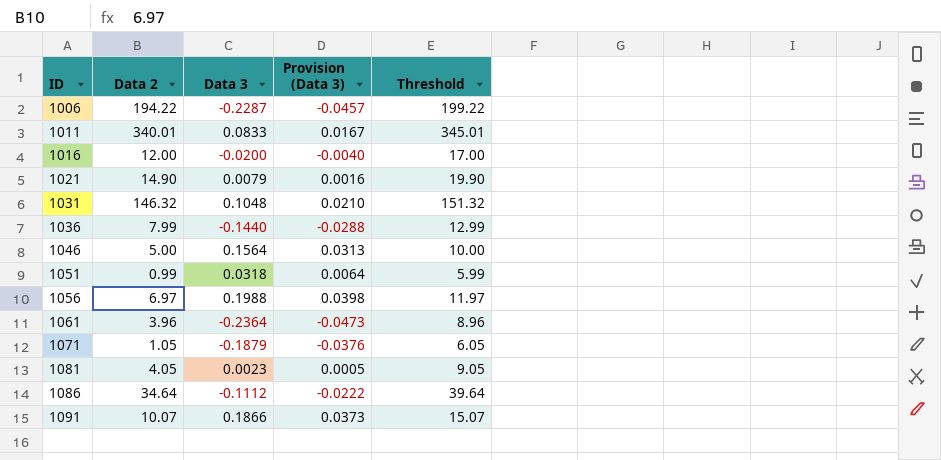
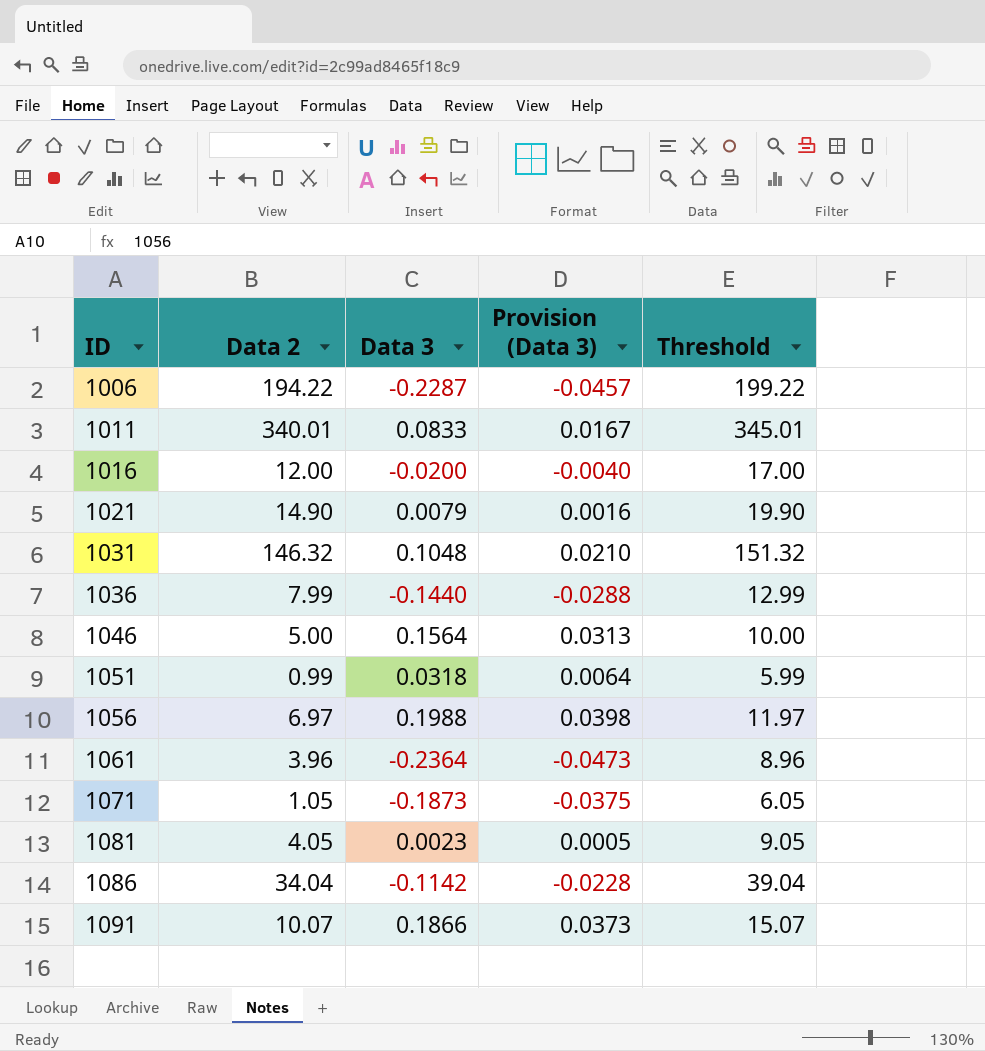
1071 | Data 3: -0.1879 -> -0.1873
1071 | Provision (Data 3): -0.0376 -> -0.0375
1086 | Data 2: 34.64 -> 34.04
1086 | Data 3: -0.1112 -> -0.1142
1086 | Provision (Data 3): -0.0222 -> -0.0228
1086 | Threshold: 39.64 -> 39.04

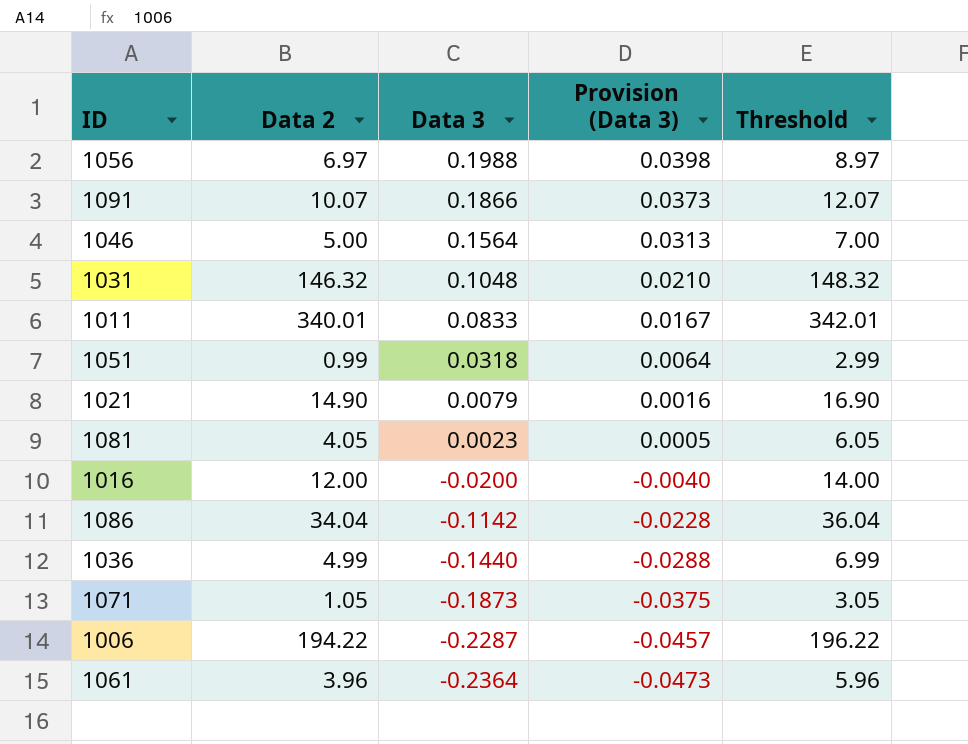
row order: ID ascending -> Data 3 descending
column Threshold | formula: [Data 2] + 5 -> [Data 2] + 2
1036 | Data 2: 7.99 -> 4.99

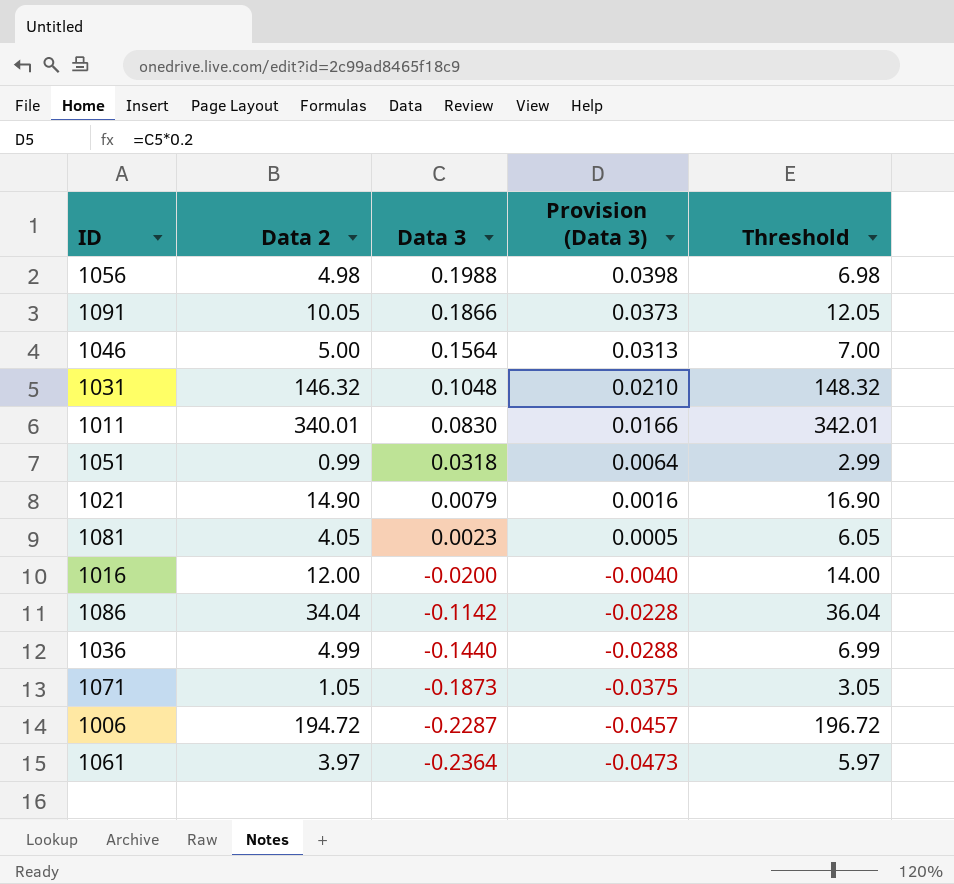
1056 | Data 2: 6.97 -> 4.98
1056 | Threshold: 8.97 -> 6.98
1091 | Data 2: 10.07 -> 10.05
1091 | Threshold: 12.07 -> 12.05
1011 | Data 3: 0.0833 -> 0.0830
1011 | Provision (Data 3): 0.0167 -> 0.0166
1006 | Data 2: 194.22 -> 194.72
1006 | Threshold: 196.22 -> 196.72
1061 | Data 2: 3.96 -> 3.97
1061 | Threshold: 5.96 -> 5.97

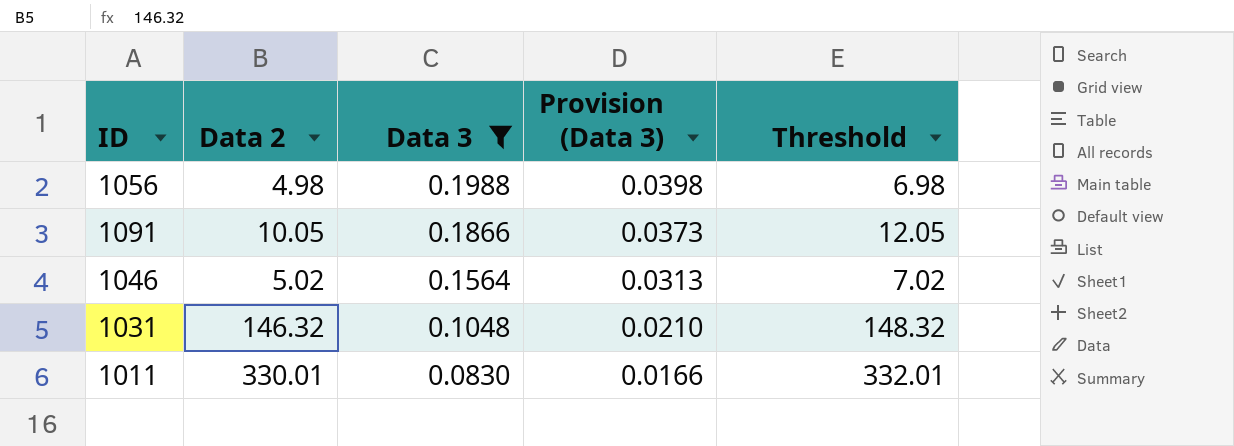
filter: none -> Data 3 >= 0.0830
1046 | Data 2: 5.00 -> 5.02
1046 | Threshold: 7.00 -> 7.02
1011 | Data 2: 340.01 -> 330.01
1011 | Threshold: 342.01 -> 332.01

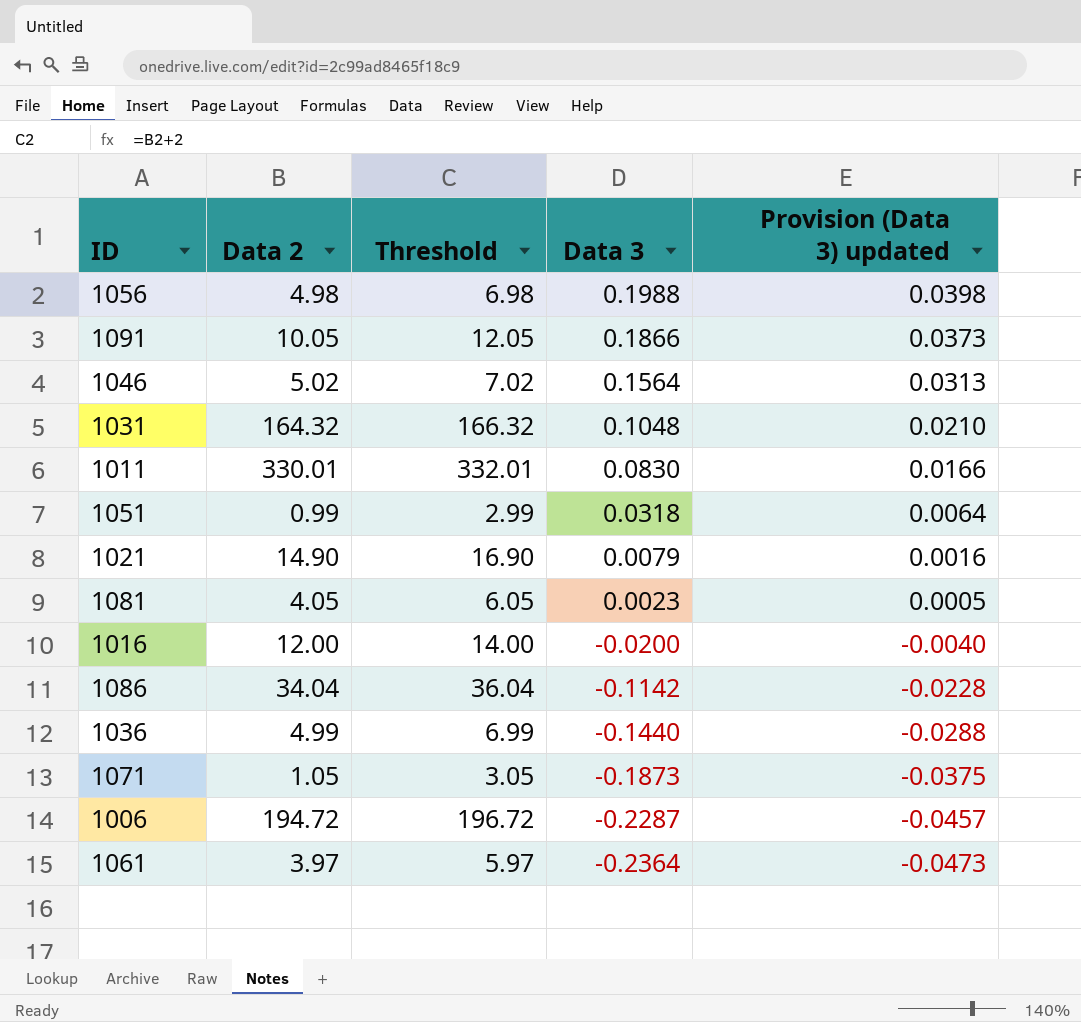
filter: Data 3 >= 0.0830 -> none
column Threshold | position: 5 -> 3
column name: Provision (Data 3) -> Provision (Data 3) updated
1031 | Data 2: 146.32 -> 164.32
1031 | Threshold: 148.32 -> 166.32

